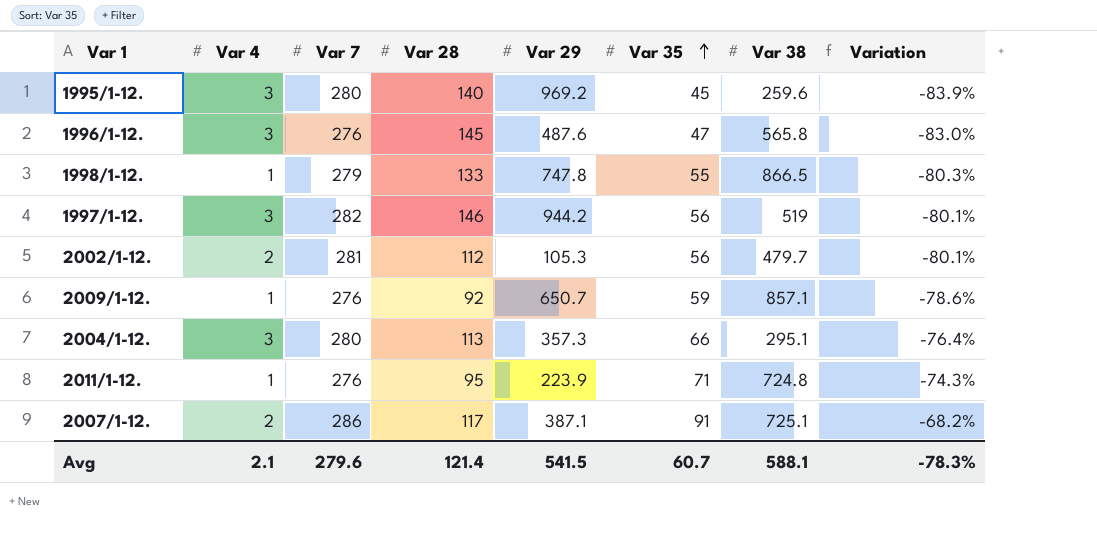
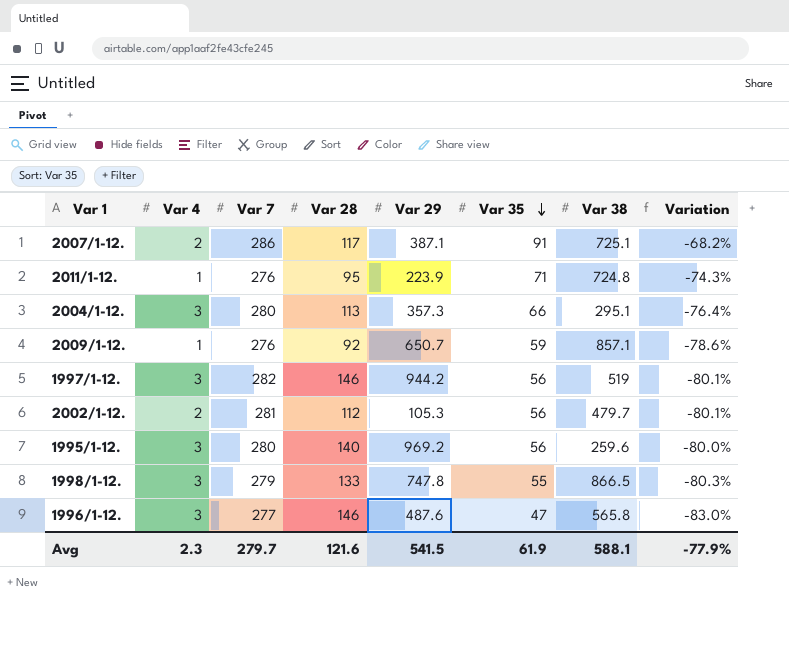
row order: Var 35 ascending -> Var 35 descending
1995/1-12. | Var 35: 45 -> 56
1995/1-12. | Variation: -83.9% -> -80.0%
1998/1-12. | Var 4: 1 -> 3
1996/1-12. | Var 7: 276 -> 277
1996/1-12. | Var 28: 145 -> 146
Avg | Var 4: 2.1 -> 2.3
Avg | Var 7: 279.6 -> 279.7
Avg | Var 28: 121.4 -> 121.6
Avg | Var 35: 60.7 -> 61.9
Avg | Variation: -78.3% -> -77.9%

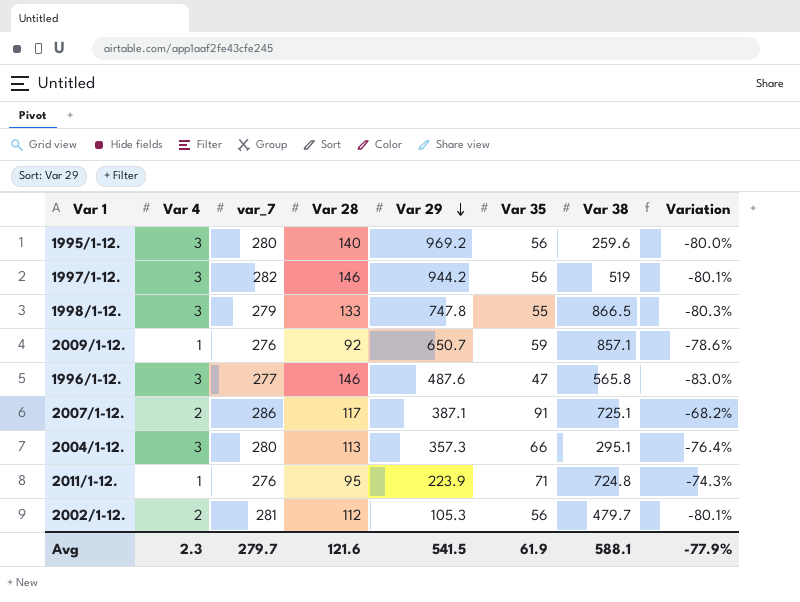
row order: Var 35 descending -> Var 29 descending
column name: Var 7 -> var_7

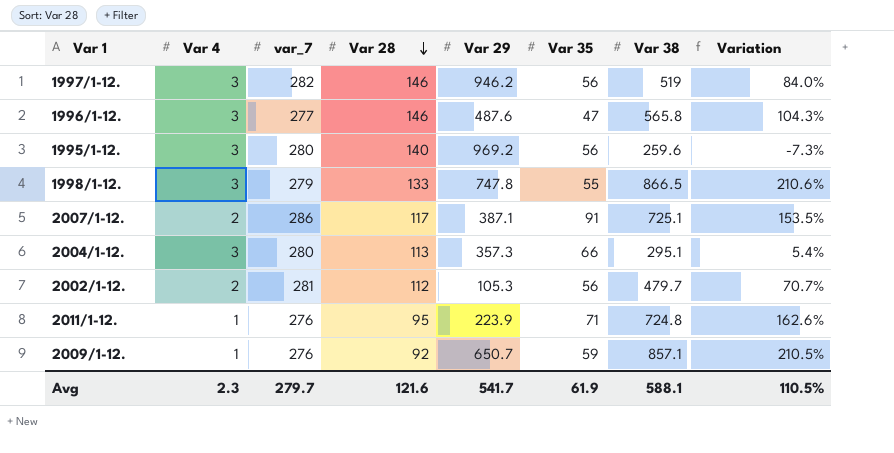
row order: Var 29 descending -> Var 28 descending
column Variation | formula: ([Var 35] - [var_7]) / [var_7] -> ([Var 38] - [var_7]) / [var_7]
1997/1-12. | Var 29: 944.2 -> 946.2
Avg | Var 29: 541.5 -> 541.7
Avg | Variation: -77.9% -> 110.5%

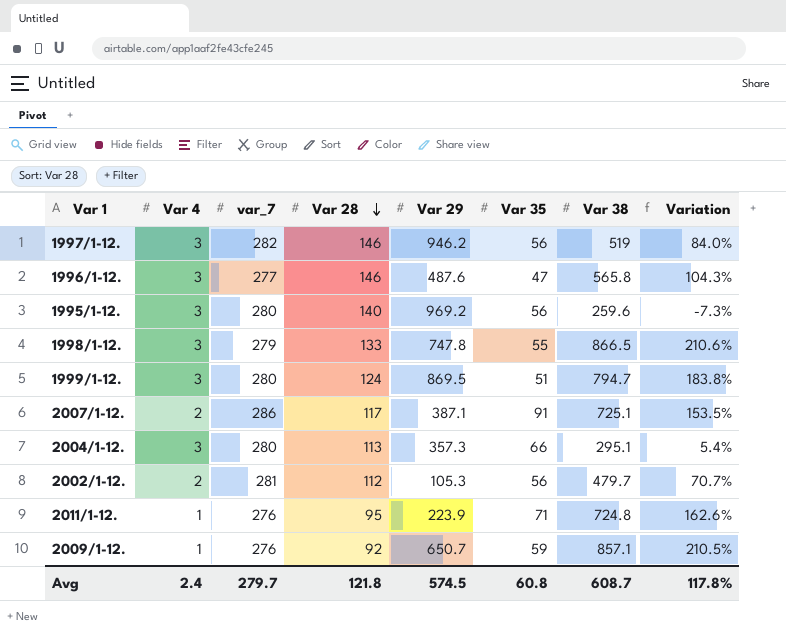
row 1999/1-12.: none -> 3 | 280 | 124 | 869.5 | 51 | 794.7 | 183.8%
Avg | Var 4: 2.3 -> 2.4
Avg | Var 28: 121.6 -> 121.8
Avg | Var 29: 541.7 -> 574.5
Avg | Var 35: 61.9 -> 60.8
Avg | Var 38: 588.1 -> 608.7
Avg | Variation: 110.5% -> 117.8%

